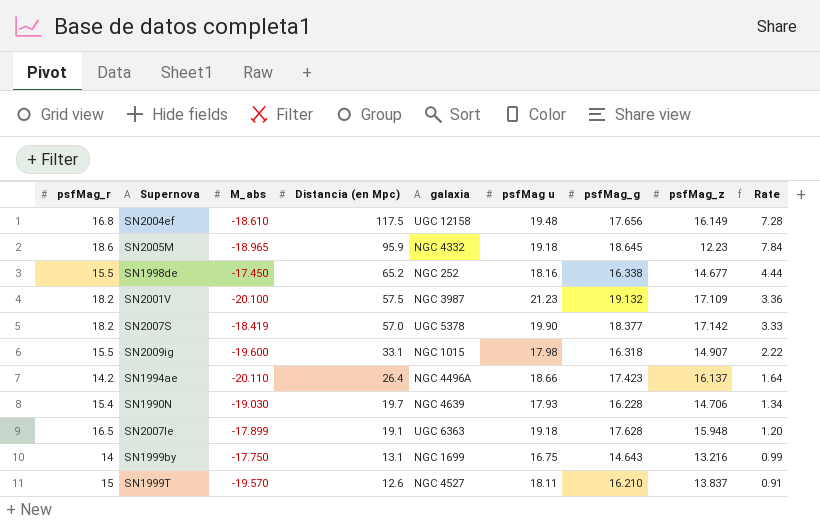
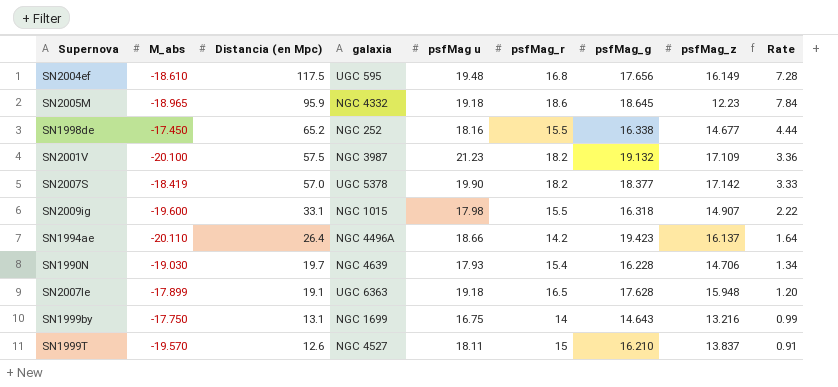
column psfMag_r | position: 1 -> 6
SN2004ef | galaxia: UGC 12158 -> UGC 595
SN1994ae | psfMag_g: 17.423 -> 19.423

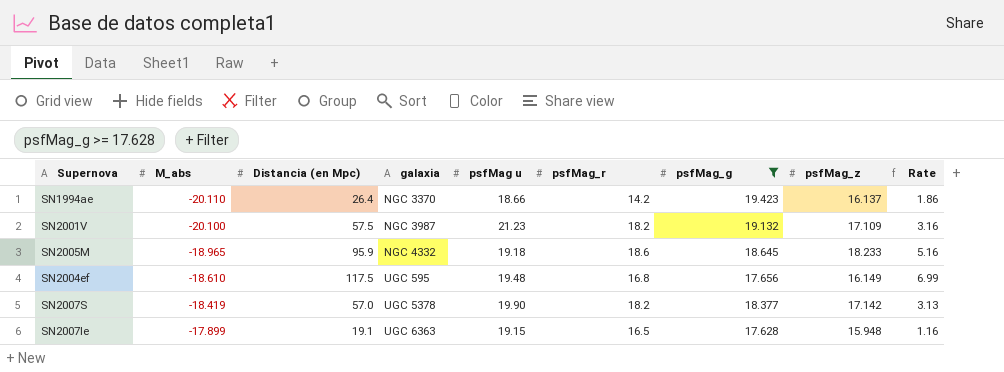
filter: none -> psfMag_g >= 17.628
row order: Distancia (en Mpc) descending -> M_abs ascending
column Rate | formula: [Distancia (en Mpc)] / [psfMag_z] -> [Distancia (en Mpc)] / [psfMag_r]
SN1994ae | galaxia: NGC 4496A -> NGC 3370
SN2005M | psfMag_z: 12.23 -> 18.233
SN2007Ie | psfMag u: 19.18 -> 19.15

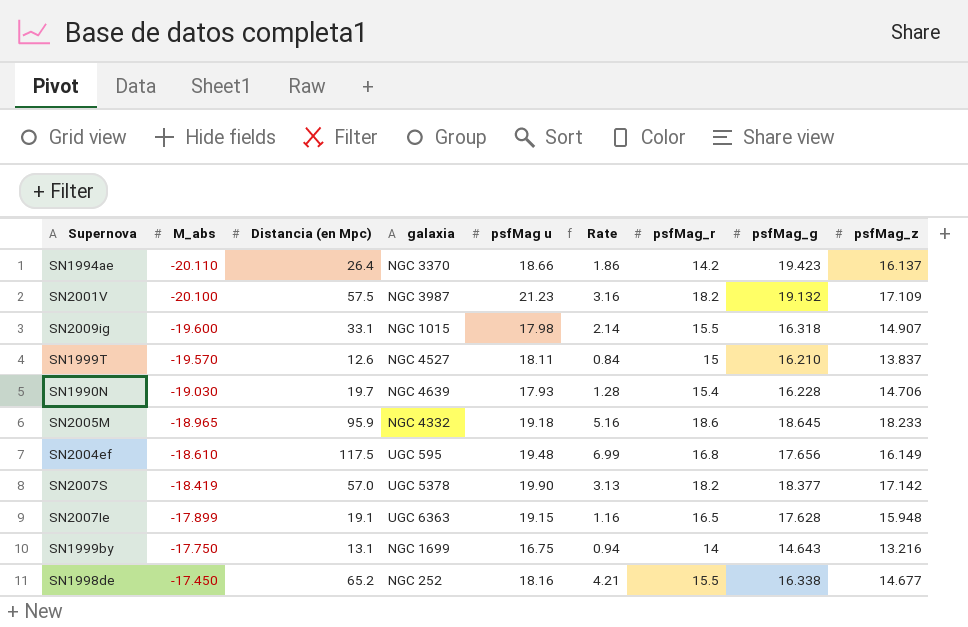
filter: psfMag_g >= 17.628 -> none
column Rate | position: 9 -> 6

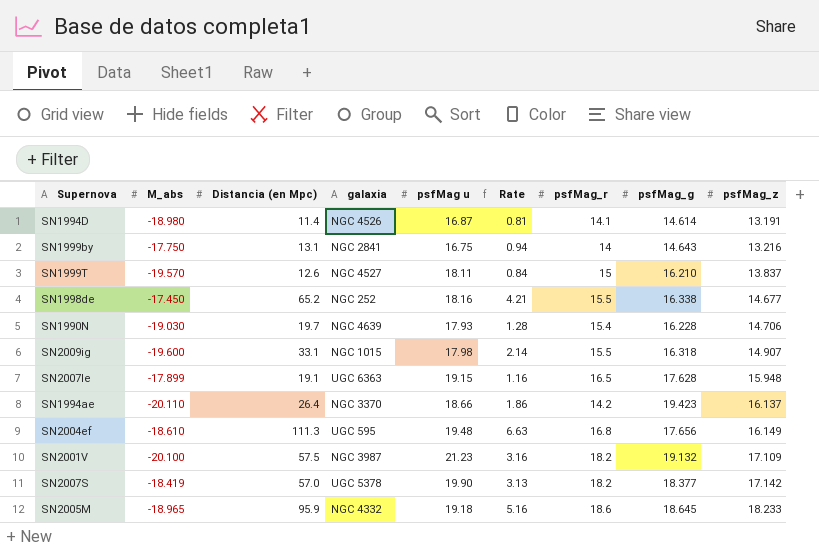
row order: M_abs ascending -> psfMag_z ascending
row SN1994D: none -> -18.980 | 11.4 | NGC 4526 | 16.87 | 0.81 | 14.1 | 14.614 | 13.191
SN1999by | galaxia: NGC 1699 -> NGC 2841
SN2004ef | Distancia (en Mpc): 117.5 -> 111.3
SN2004ef | Rate: 6.99 -> 6.63

